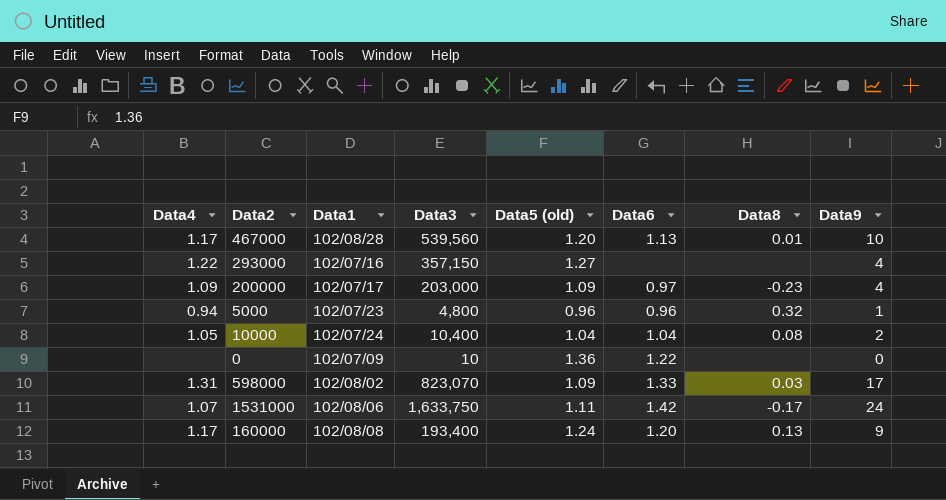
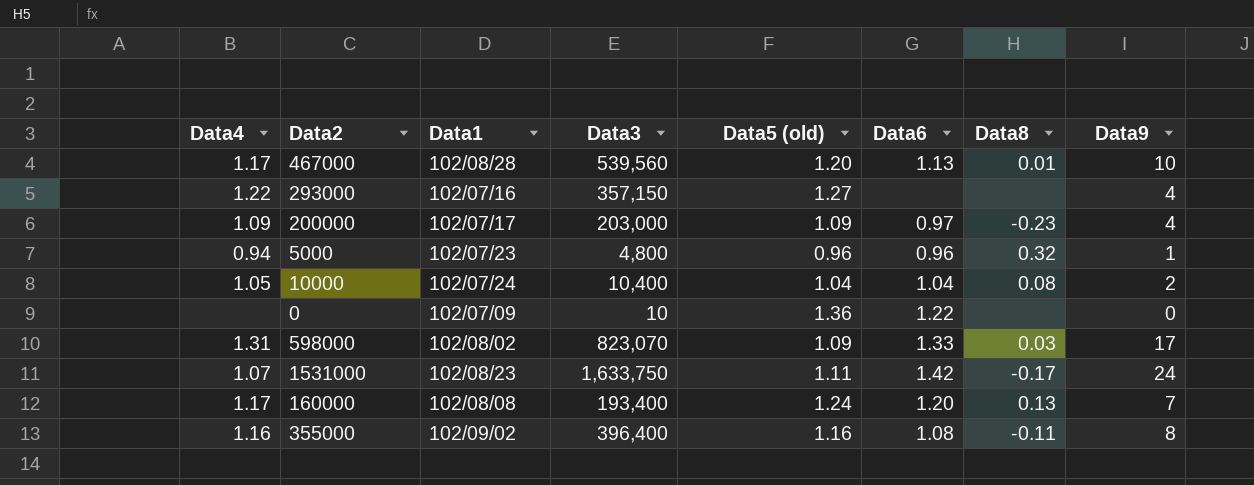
1531000 | Data1: 102/08/06 -> 102/08/23
160000 | Data9: 9 -> 7
row 355000: none -> 1.16 | 102/09/02 | 396,400 | 1.16 | 1.08 | -0.11 | 8

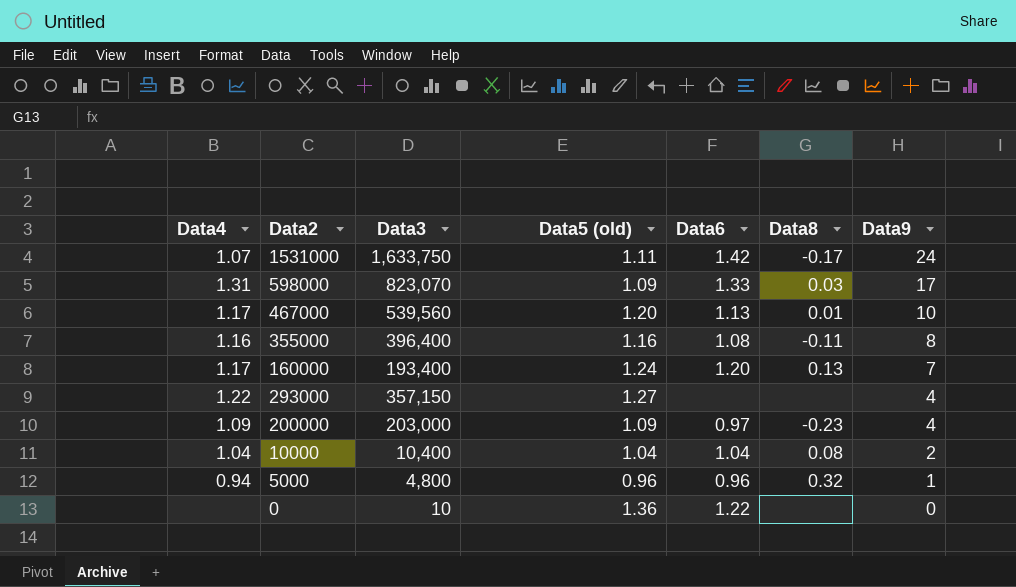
row order: none -> Data9 descending
column Data1 | position: 3 -> none
10000 | Data4: 1.05 -> 1.04

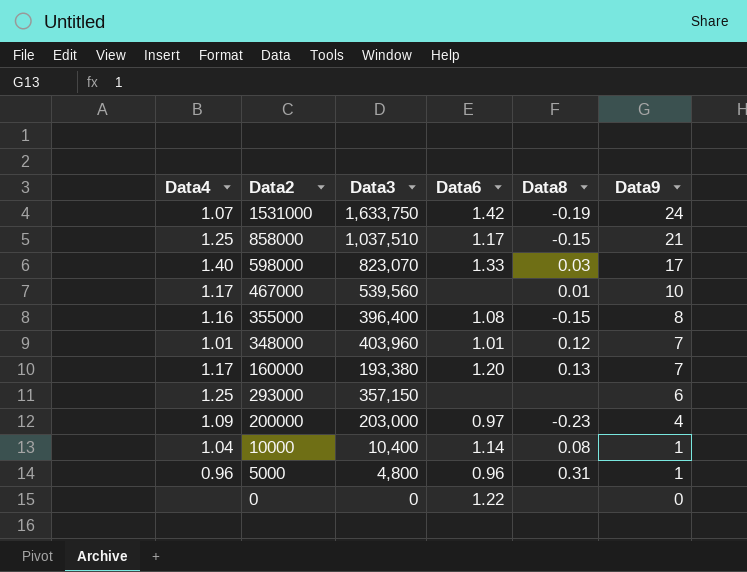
column Data5 (old) | position: 4 -> none
1531000 | Data8: -0.17 -> -0.19
row 858000: none -> 1.25 | 1,037,510 | 1.17 | -0.15 | 21
598000 | Data4: 1.31 -> 1.40
467000 | Data6: 1.13 -> none
355000 | Data8: -0.11 -> -0.15
row 348000: none -> 1.01 | 403,960 | 1.01 | 0.12 | 7
160000 | Data3: 193,400 -> 193,380
293000 | Data4: 1.22 -> 1.25
293000 | Data9: 4 -> 6
10000 | Data6: 1.04 -> 1.14
10000 | Data9: 2 -> 1
5000 | Data4: 0.94 -> 0.96
5000 | Data8: 0.32 -> 0.31
0 | Data3: 10 -> 0

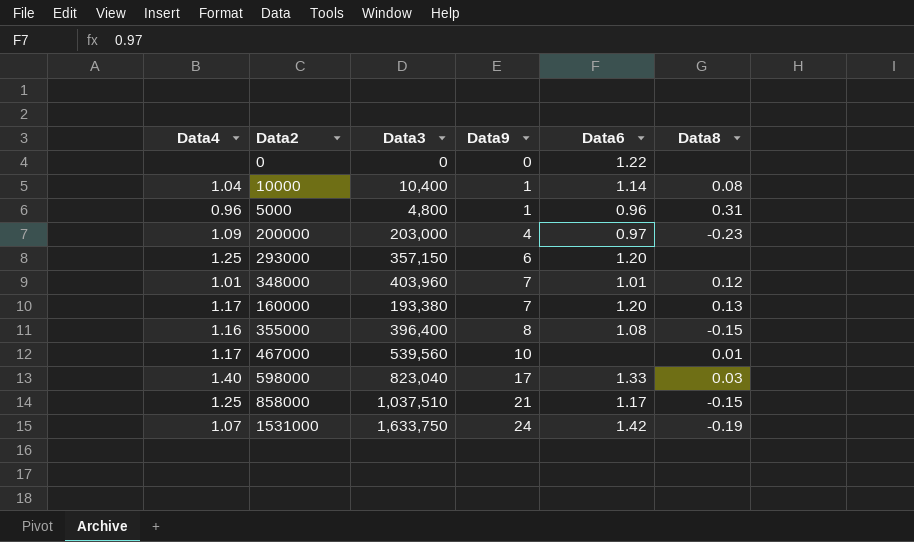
row order: Data9 descending -> Data9 ascending
column Data9 | position: 6 -> 4
293000 | Data6: none -> 1.20
598000 | Data3: 823,070 -> 823,040

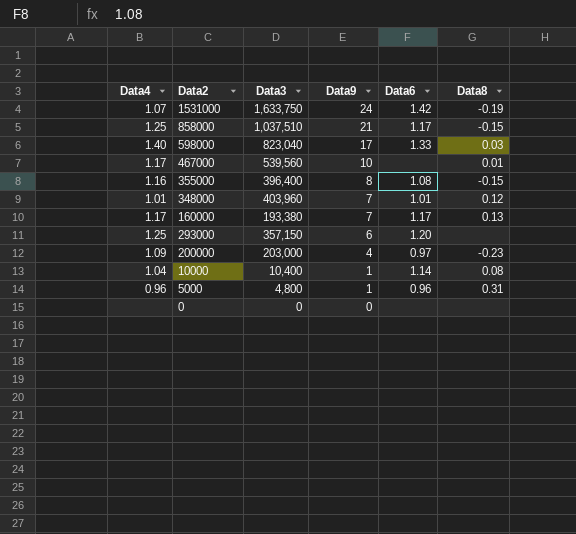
row order: Data9 ascending -> Data9 descending
160000 | Data6: 1.20 -> 1.17
0 | Data6: 1.22 -> none

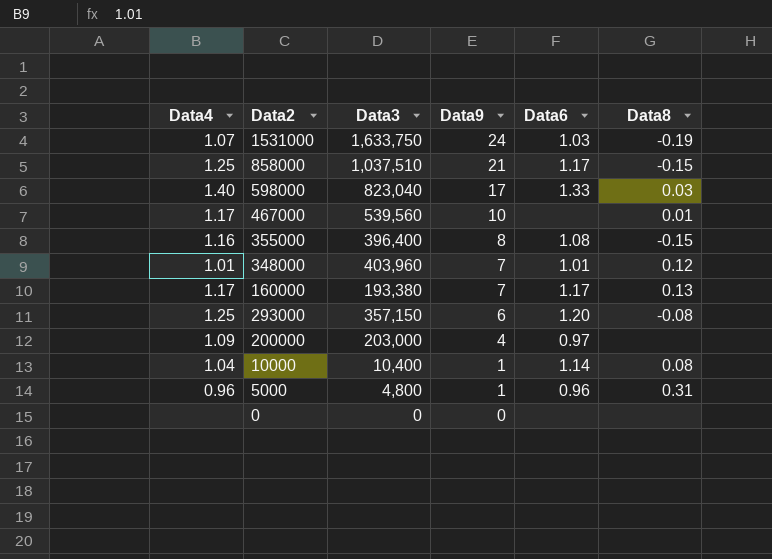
1531000 | Data6: 1.42 -> 1.03
293000 | Data8: none -> -0.08
200000 | Data8: -0.23 -> none

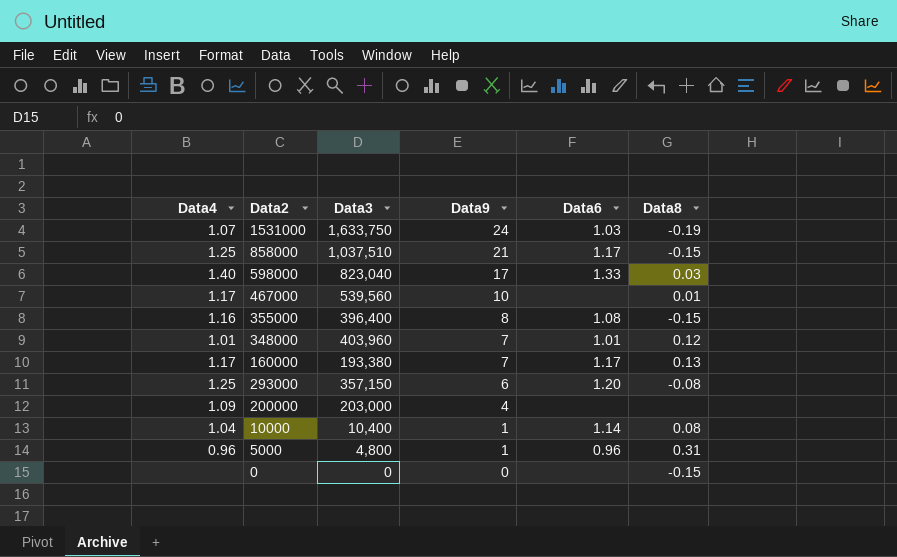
200000 | Data6: 0.97 -> none
0 | Data8: none -> -0.15

